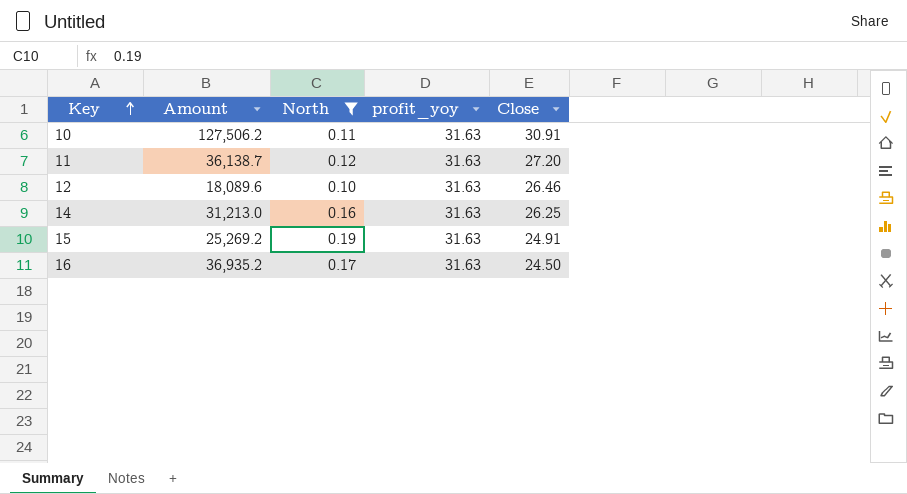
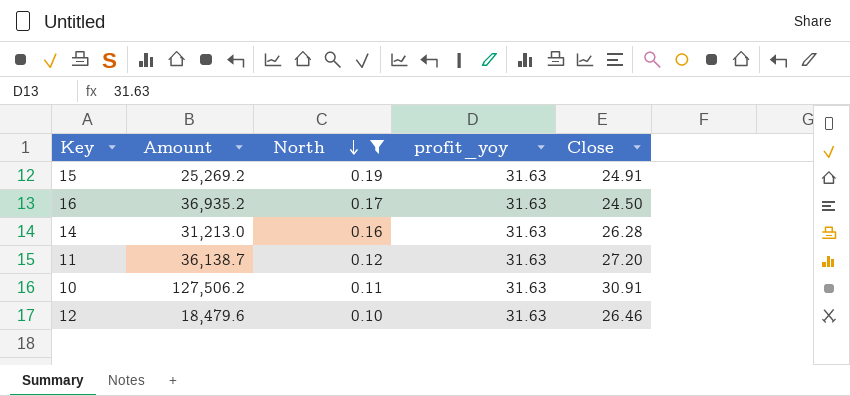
row order: Key ascending -> North descending
14 | Close: 26.25 -> 26.28
12 | Amount: 18,089.6 -> 18,479.6

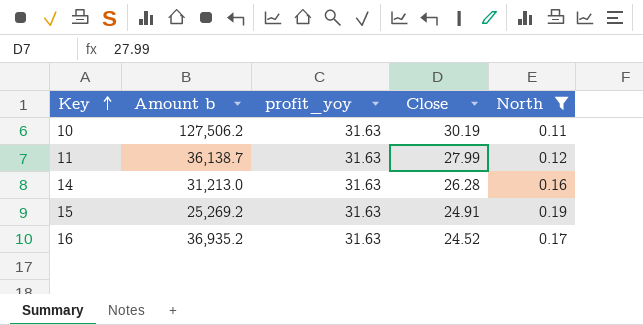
row order: North descending -> Key ascending
column name: Amount -> Amount b
column North | position: 3 -> 5
row 12: 18,479.6 | 0.10 | 31.63 | 26.46 -> none
10 | Close: 30.91 -> 30.19
11 | Close: 27.20 -> 27.99
16 | Close: 24.50 -> 24.52

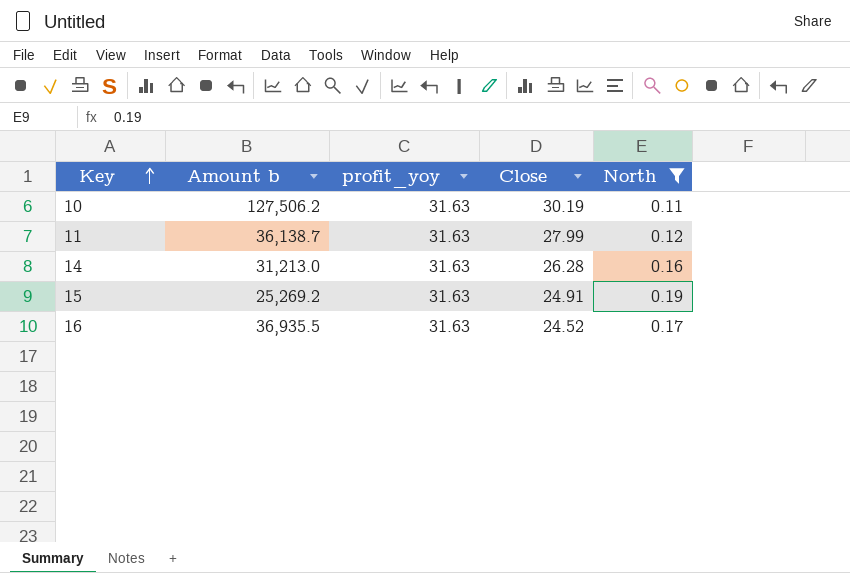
16 | Amount b: 36,935.2 -> 36,935.5

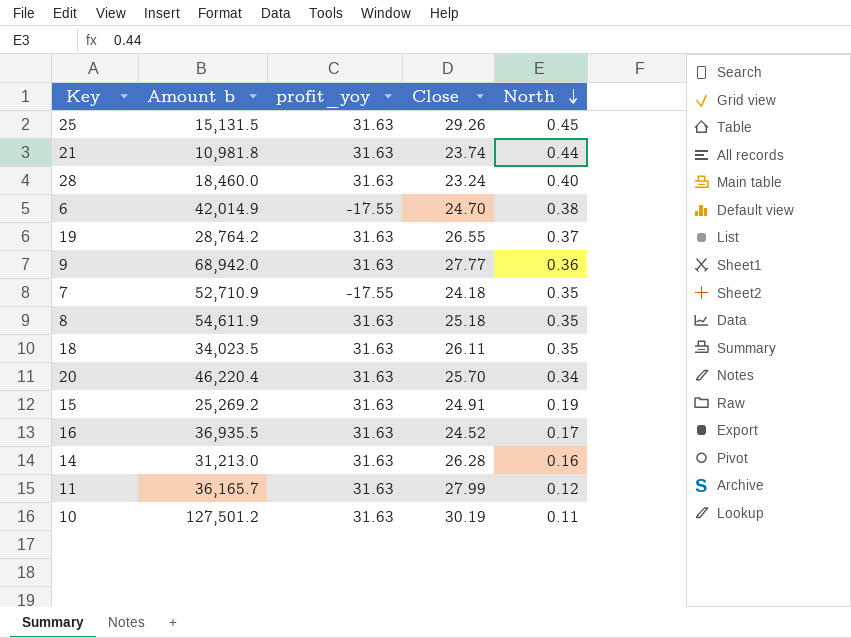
filter: North <= 0.19 -> none
row order: Key ascending -> North descending
11 | Amount b: 36,138.7 -> 36,165.7
10 | Amount b: 127,506.2 -> 127,501.2

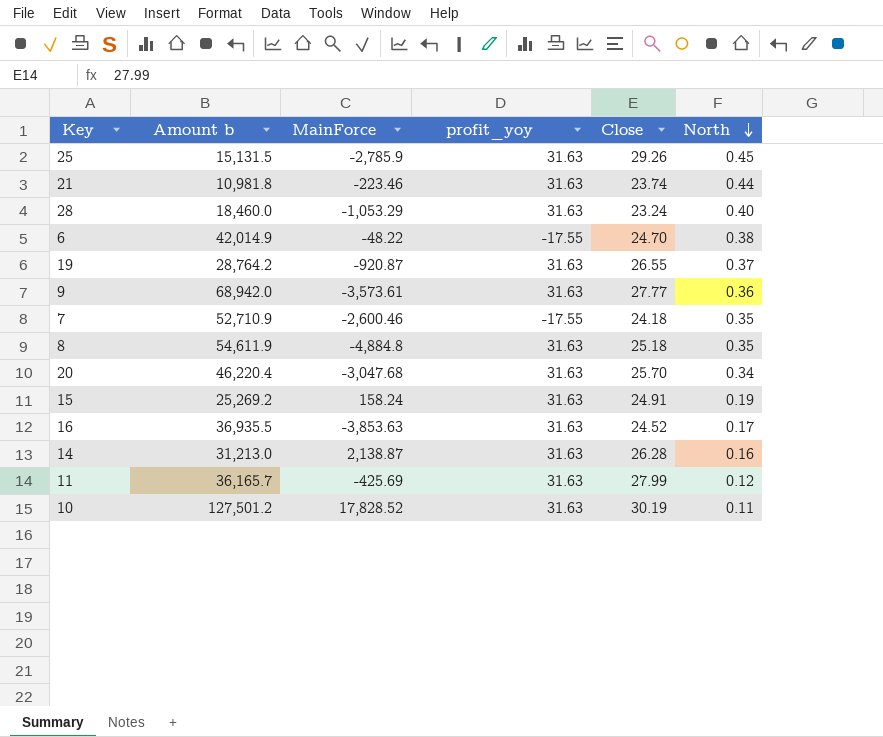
column MainForce | position: none -> 3
row 18: 34,023.5 | 31.63 | 26.11 | 0.35 -> none

